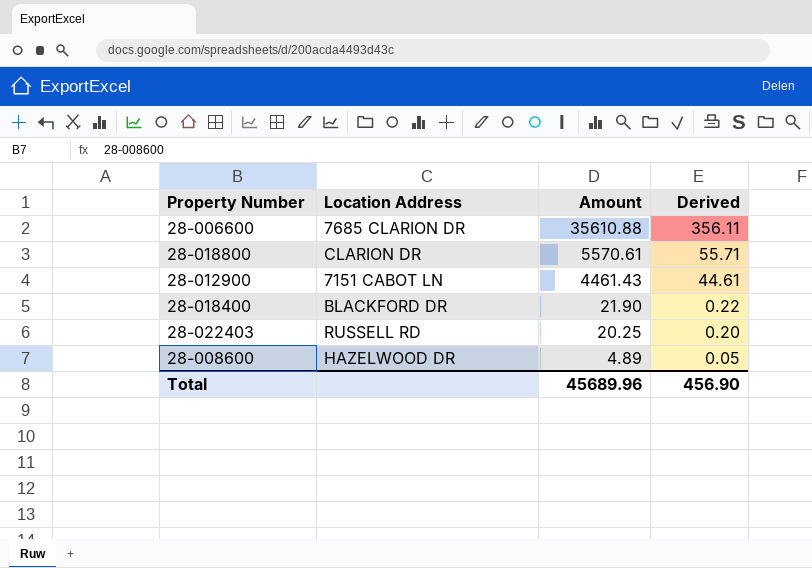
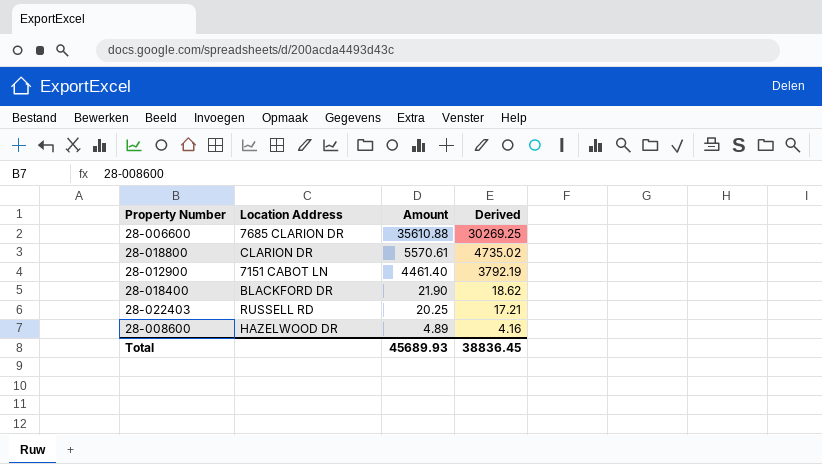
column Derived | formula: [Amount] * 0.01 -> [Amount] * 0.85
28-012900 | Amount: 4461.43 -> 4461.40
Total | Amount: 45689.96 -> 45689.93
Total | Derived: 456.90 -> 38836.45

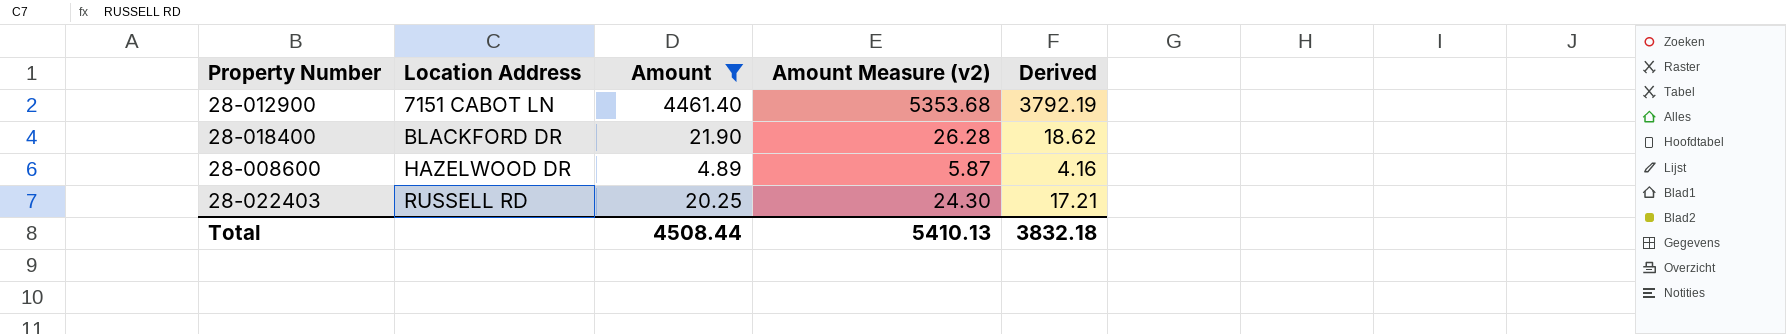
filter: none -> Amount <= 4461.40
row order: Amount descending -> Location Address ascending
column Amount Measure (v2) | formula: none -> [Amount] * 1.2
Total | Amount: 45689.93 -> 4508.44
Total | Derived: 38836.45 -> 3832.18

